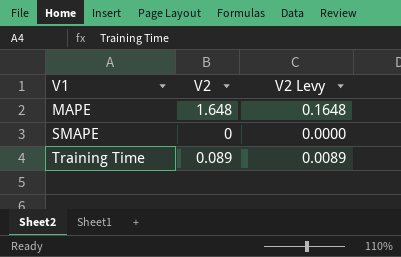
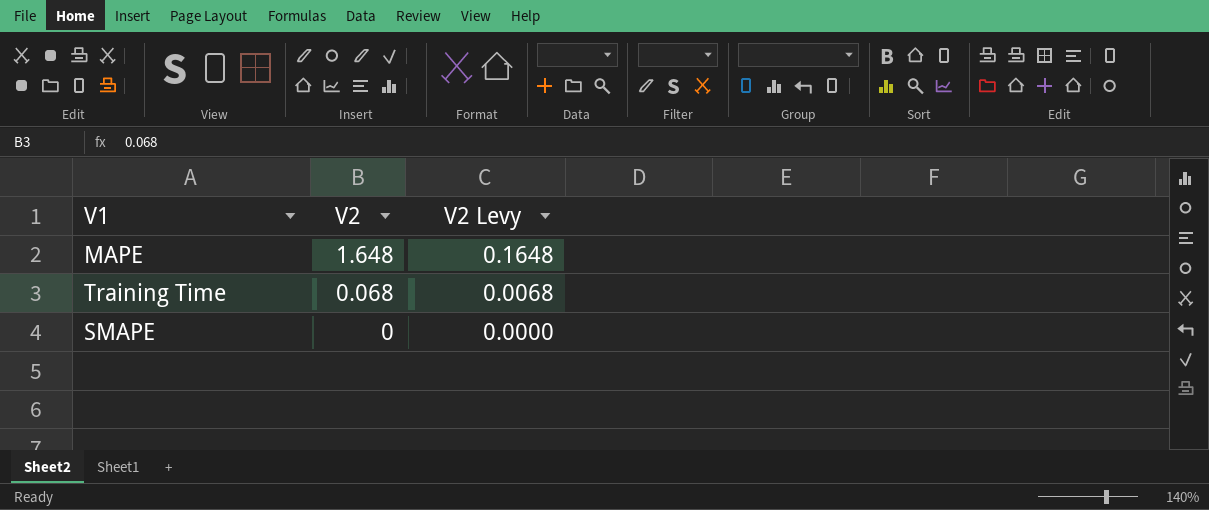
row order: V1 ascending -> V2 descending
Training Time | V2: 0.089 -> 0.068
Training Time | V2 Levy: 0.0089 -> 0.0068

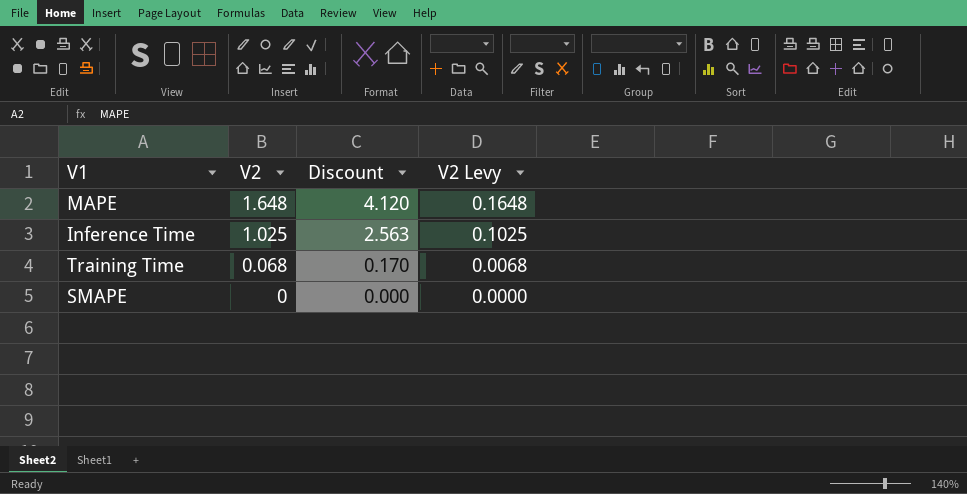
column Discount | formula: none -> [V2] * 2.5
row Inference Time: none -> 1.025 | 2.563 | 0.1025

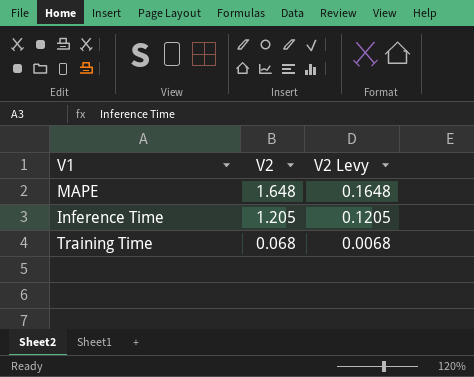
column Discount | formula: [V2] * 2.5 -> none
row SMAPE: 0 | 0.000 | 0.0000 -> none
Inference Time | V2: 1.025 -> 1.205
Inference Time | V2 Levy: 0.1025 -> 0.1205

